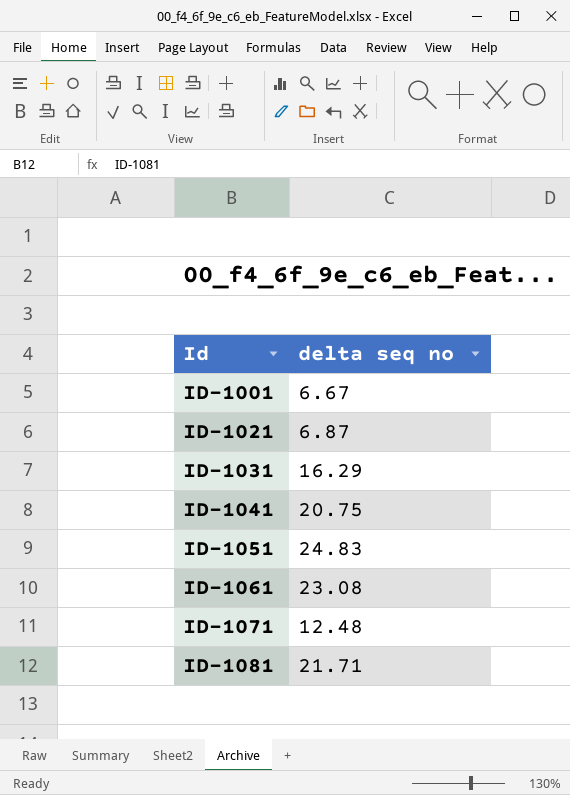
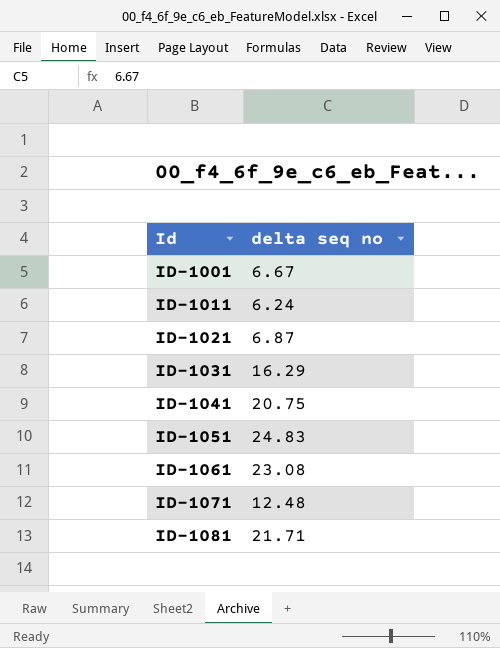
row ID-1011: none -> 6.24

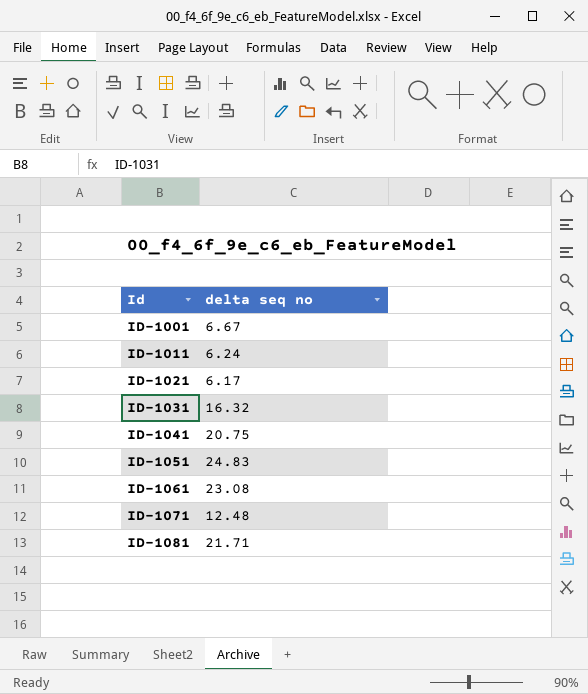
ID-1021 | delta seq no: 6.87 -> 6.17
ID-1031 | delta seq no: 16.29 -> 16.32

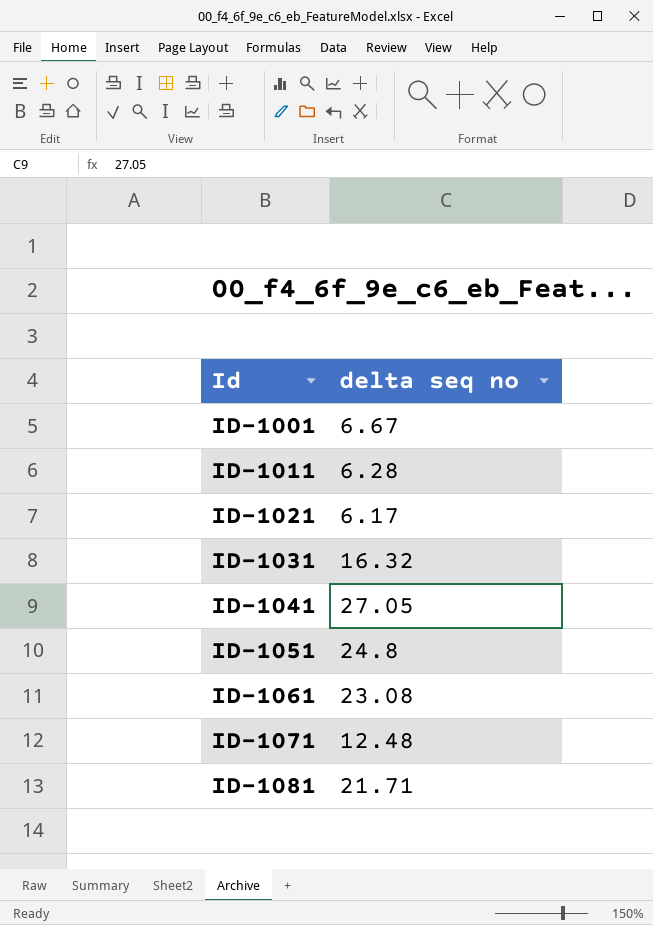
ID-1011 | delta seq no: 6.24 -> 6.28
ID-1041 | delta seq no: 20.75 -> 27.05
ID-1051 | delta seq no: 24.83 -> 24.8

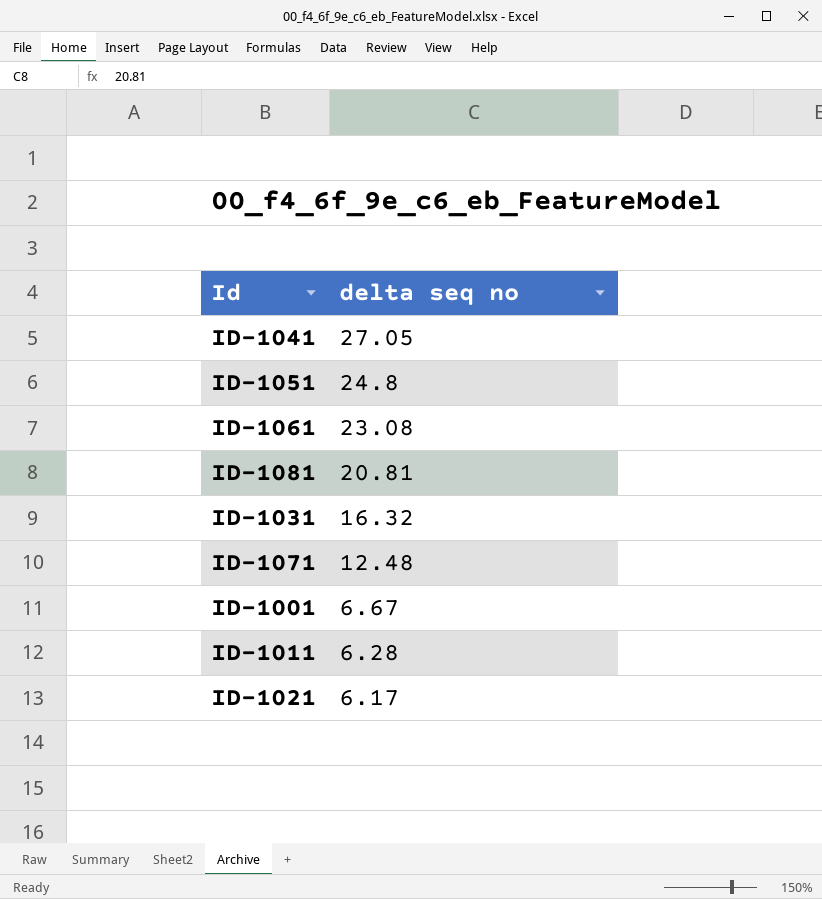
row order: Id ascending -> delta seq no descending
ID-1081 | delta seq no: 21.71 -> 20.81

